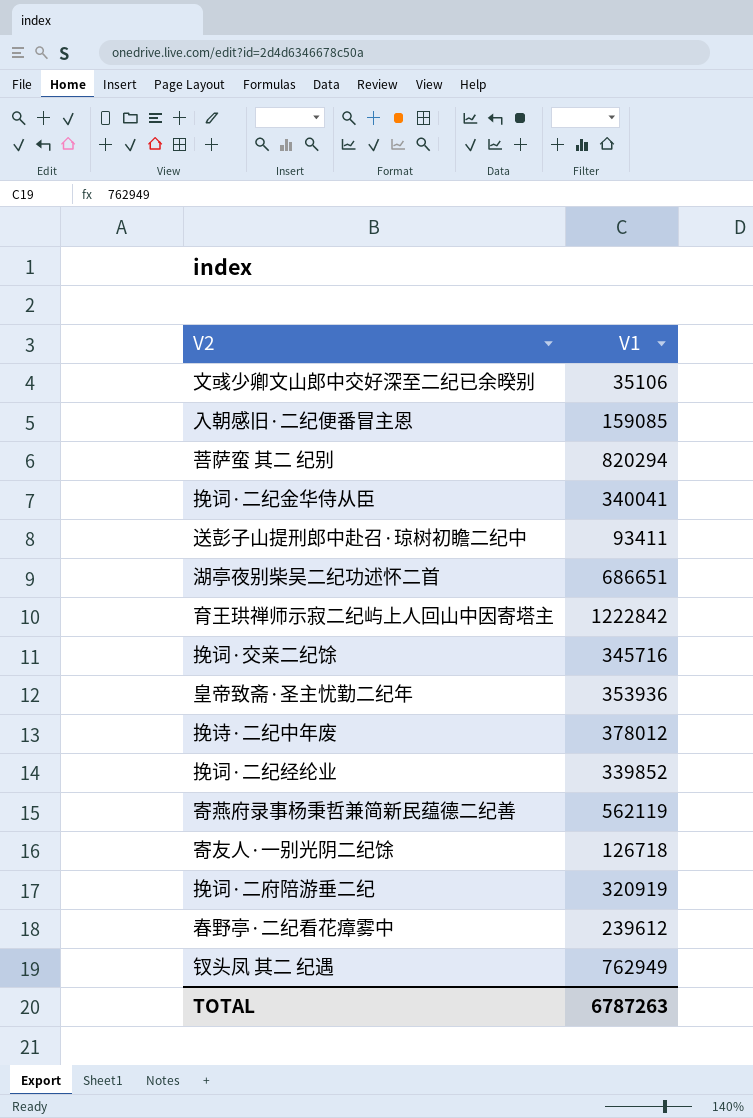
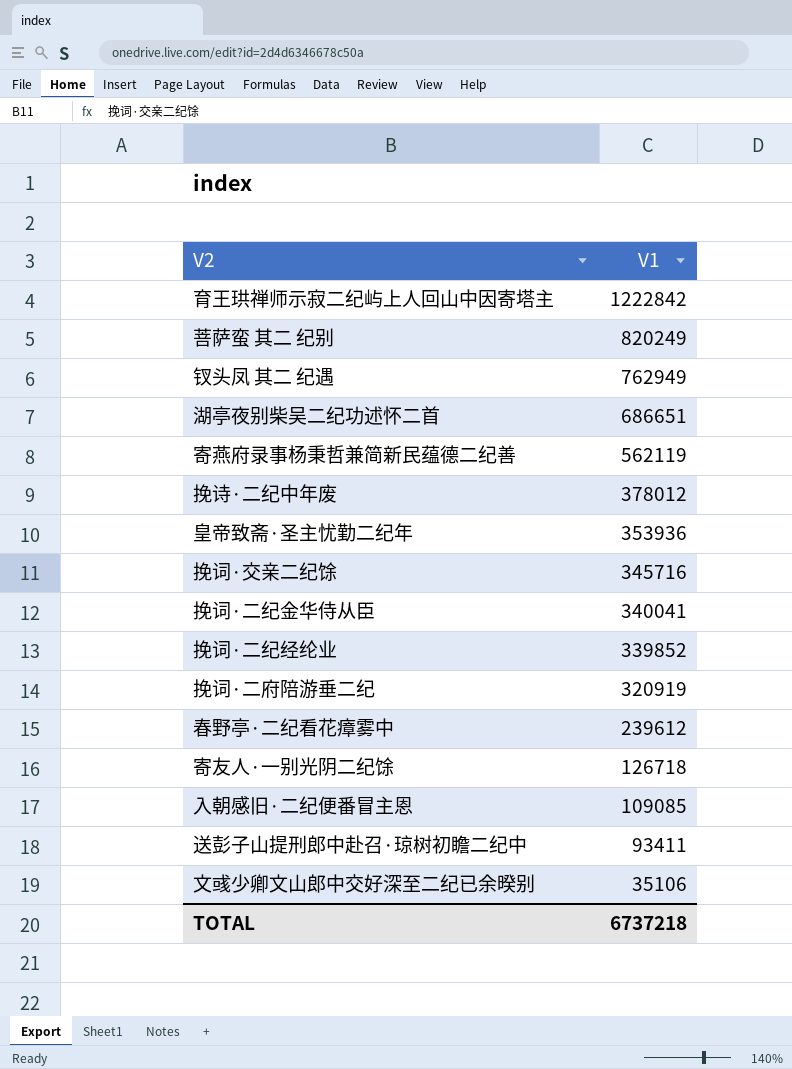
row order: none -> V1 descending
菩萨蛮 其二 纪别 | V1: 820294 -> 820249
入朝感旧·二纪便番冒主恩 | V1: 159085 -> 109085
TOTAL | V1: 6787263 -> 6737218

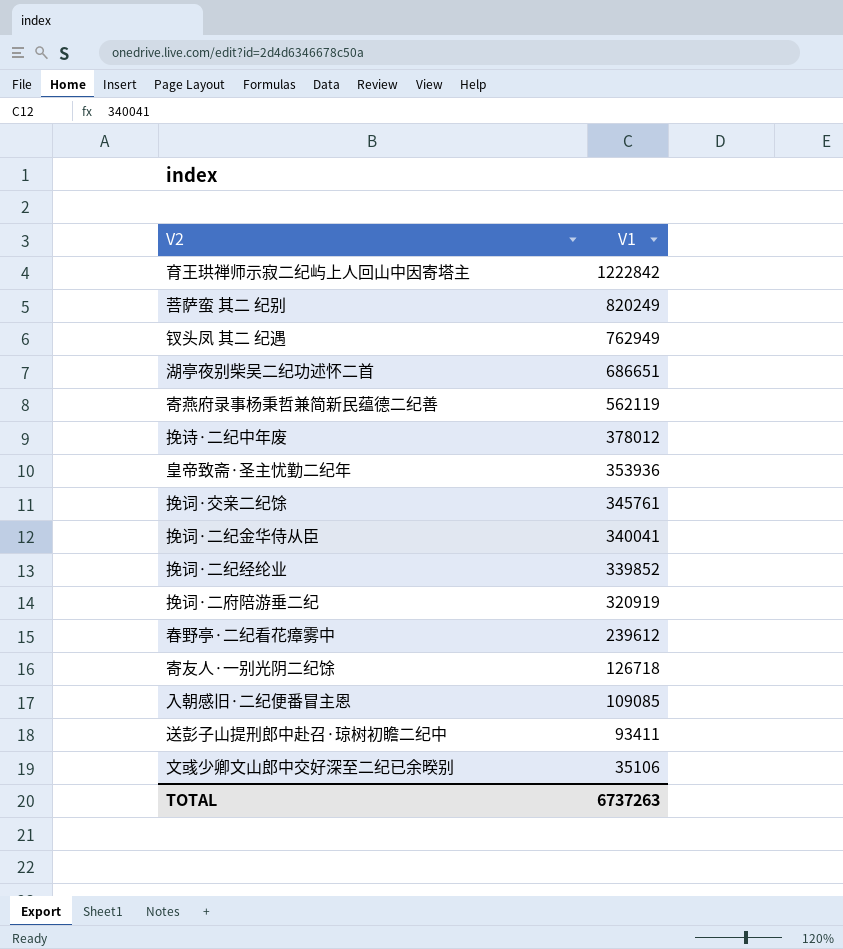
挽词·交亲二纪馀 | V1: 345716 -> 345761
TOTAL | V1: 6737218 -> 6737263

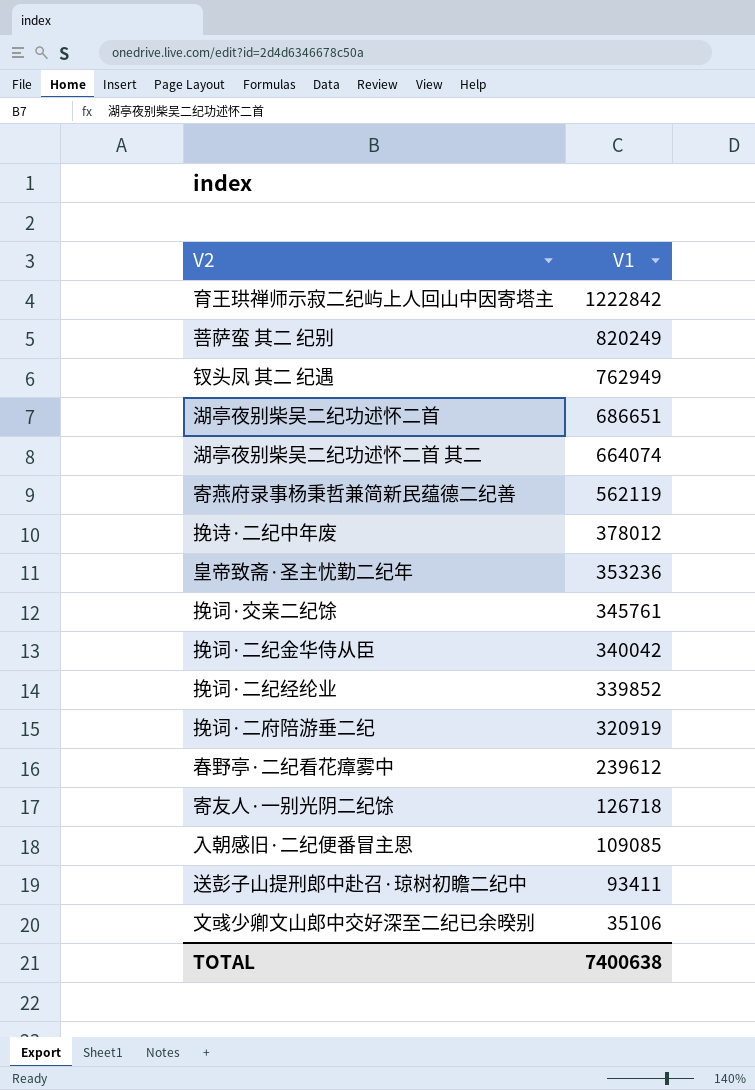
row 湖亭夜别柴吴二纪功述怀二首 其二: none -> 664074
皇帝致斋·圣主忧勤二纪年 | V1: 353936 -> 353236
挽词·二纪金华侍从臣 | V1: 340041 -> 340042
TOTAL | V1: 6737263 -> 7400638

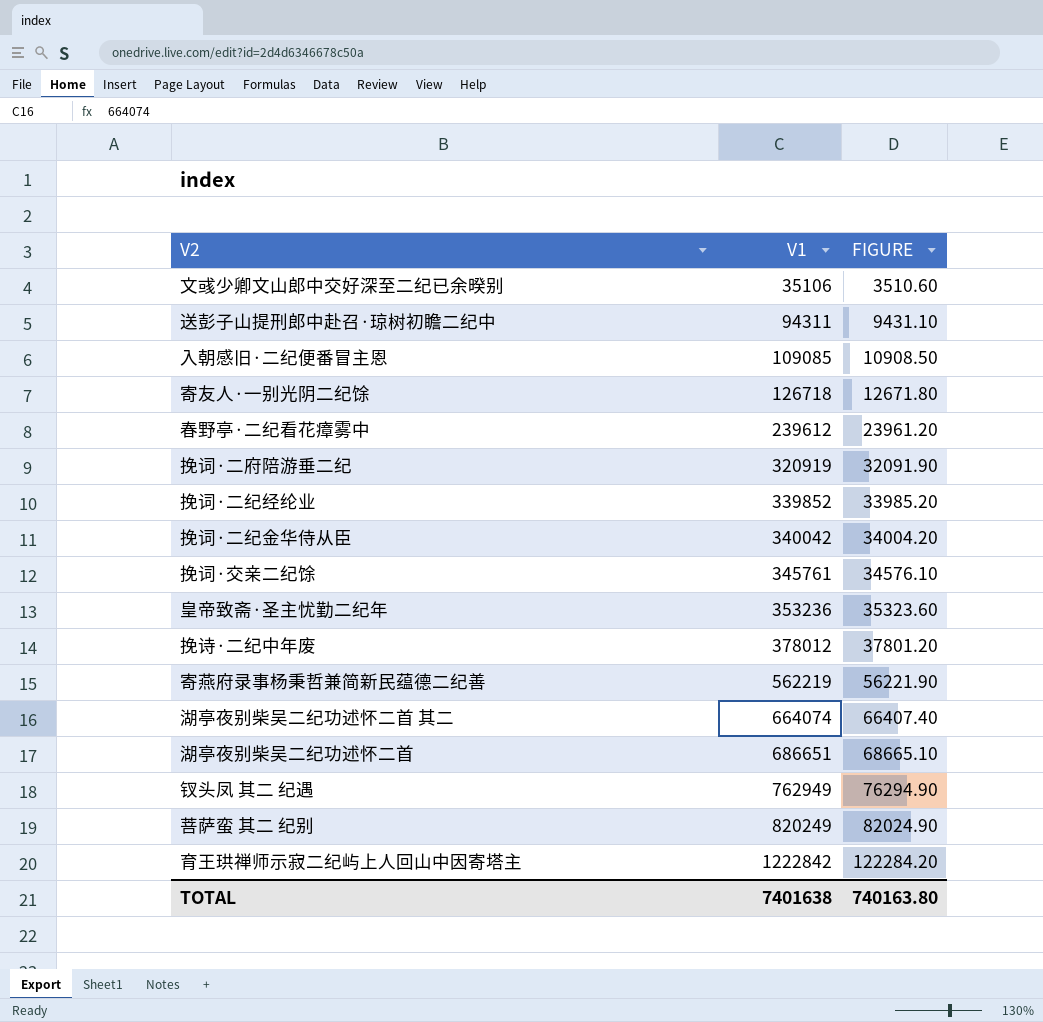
row order: V1 descending -> V1 ascending
column FIGURE | formula: none -> [V1] * 0.1
送彭子山提刑郎中赴召·琼树初瞻二纪中 | V1: 93411 -> 94311
寄燕府录事杨秉哲兼简新民蕴德二纪善 | V1: 562119 -> 562219
TOTAL | V1: 7400638 -> 7401638

